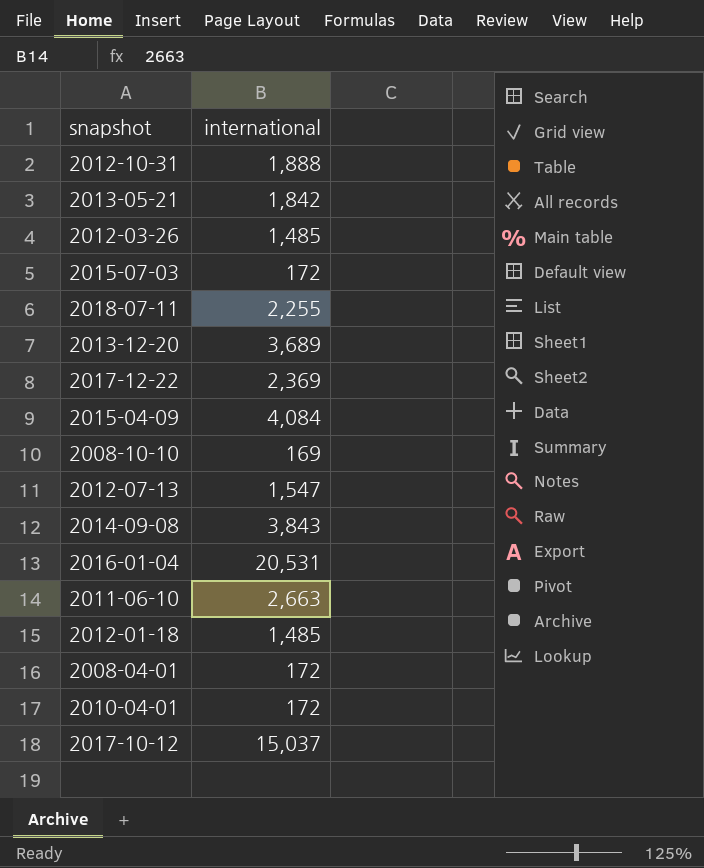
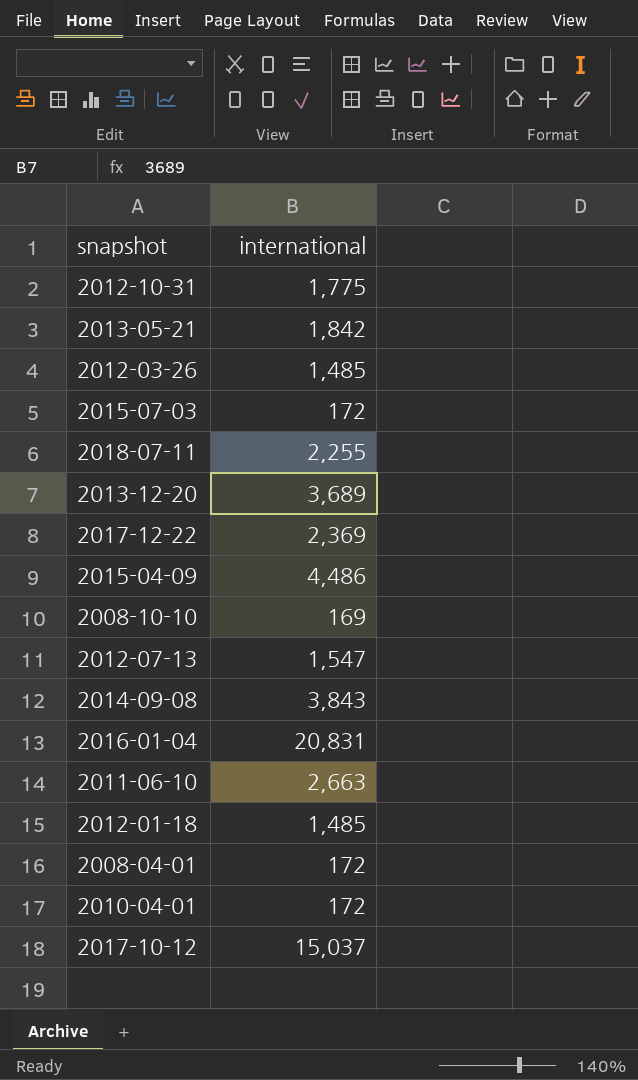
2012-10-31 | international: 1,888 -> 1,775
2015-04-09 | international: 4,084 -> 4,486
2016-01-04 | international: 20,531 -> 20,831

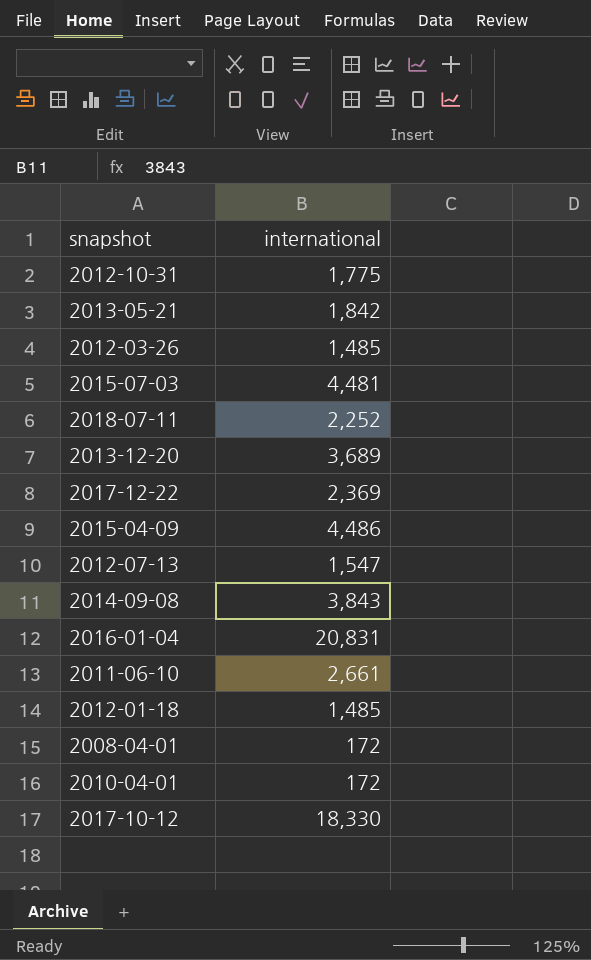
row 2008-10-10: 169 -> none
2015-07-03 | international: 172 -> 4,481
2018-07-11 | international: 2,255 -> 2,252
2011-06-10 | international: 2,663 -> 2,661
2017-10-12 | international: 15,037 -> 18,330

